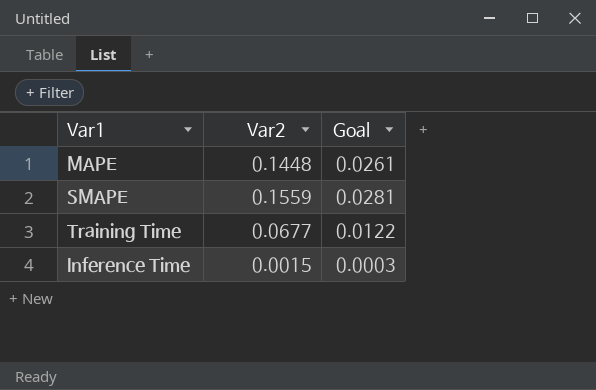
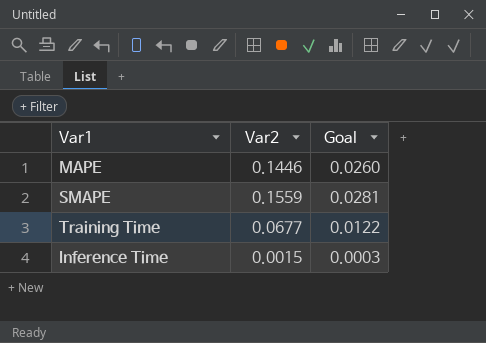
MAPE | Var2: 0.1448 -> 0.1446
MAPE | Goal: 0.0261 -> 0.0260

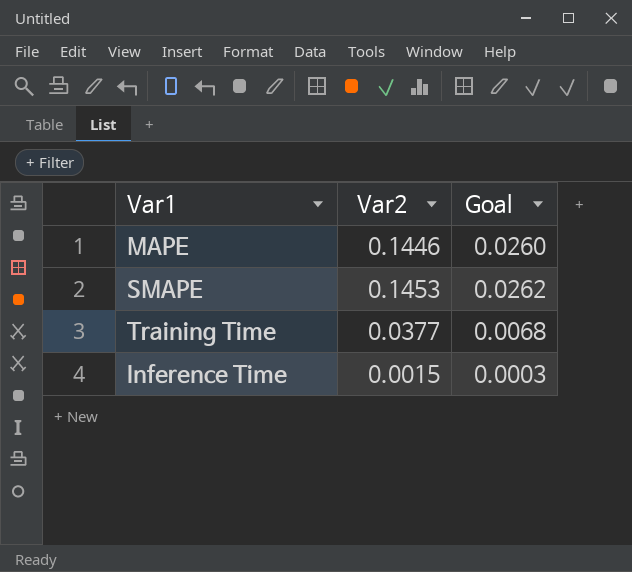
SMAPE | Var2: 0.1559 -> 0.1453
SMAPE | Goal: 0.0281 -> 0.0262
Training Time | Var2: 0.0677 -> 0.0377
Training Time | Goal: 0.0122 -> 0.0068

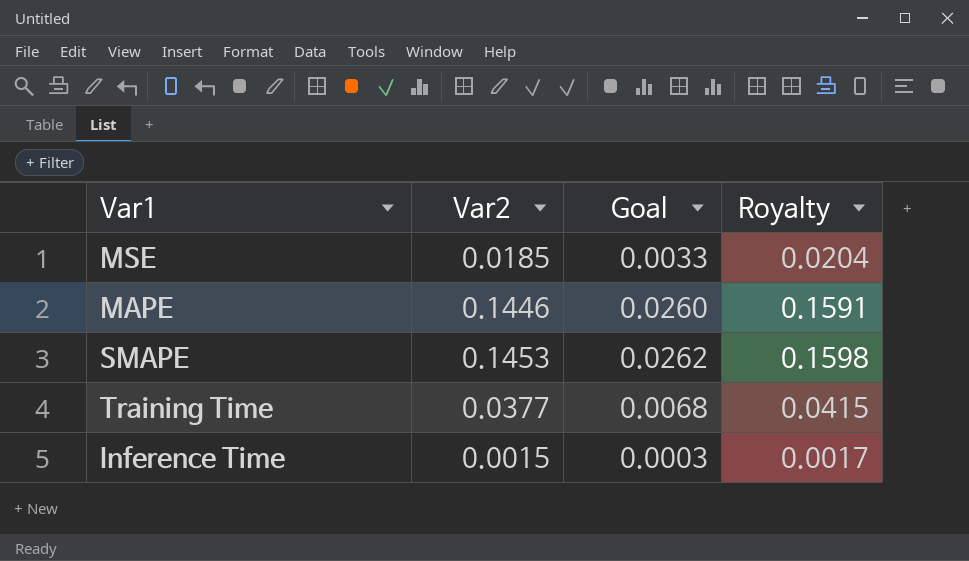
column Royalty | formula: none -> [Var2] * 1.1
row MSE: none -> 0.0185 | 0.0033 | 0.0204

